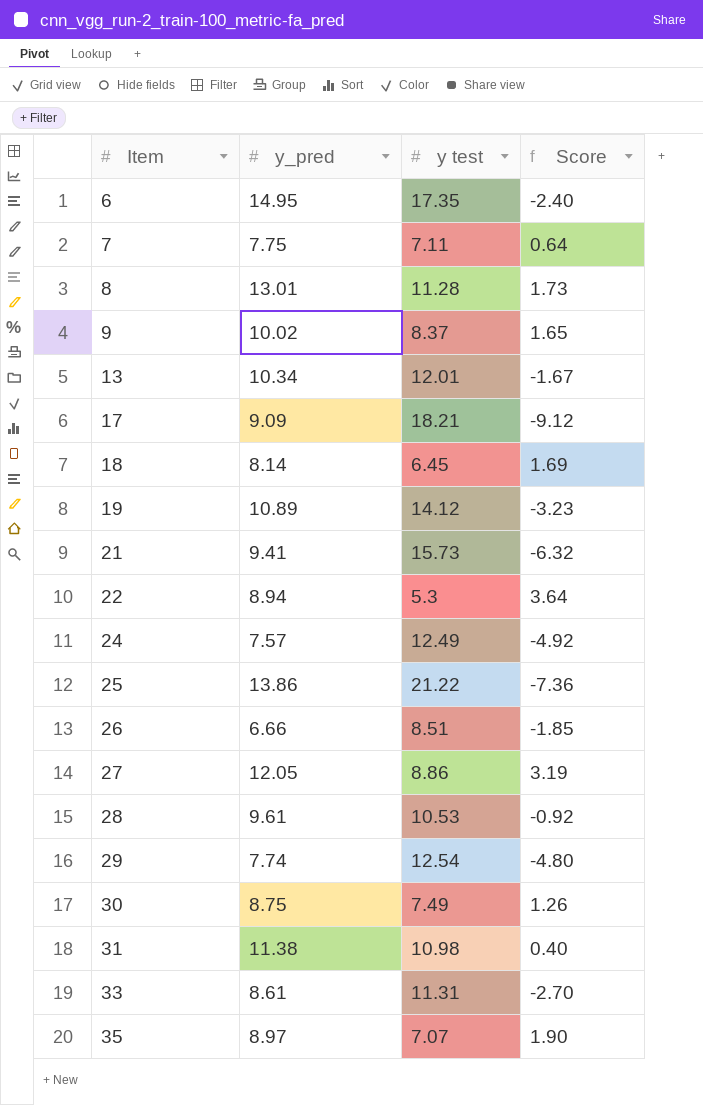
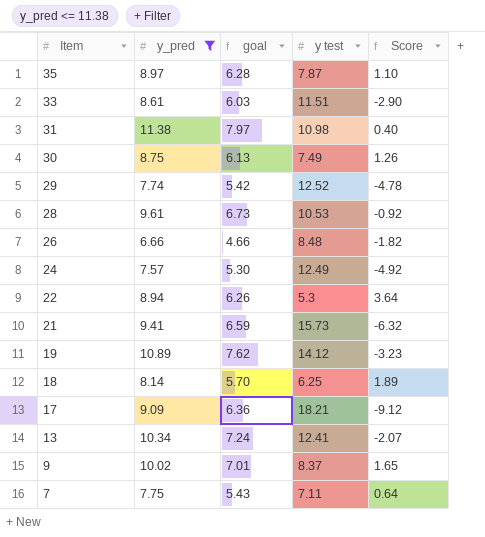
filter: none -> y_pred <= 11.38
row order: Item ascending -> Item descending
column goal | formula: none -> [y_pred] * 0.7
35 | y test: 7.07 -> 7.87
35 | Score: 1.90 -> 1.10
33 | y test: 11.31 -> 11.51
33 | Score: -2.70 -> -2.90
29 | y test: 12.54 -> 12.52
29 | Score: -4.80 -> -4.78
26 | y test: 8.51 -> 8.48
26 | Score: -1.85 -> -1.82
18 | y test: 6.45 -> 6.25
18 | Score: 1.69 -> 1.89
13 | y test: 12.01 -> 12.41
13 | Score: -1.67 -> -2.07

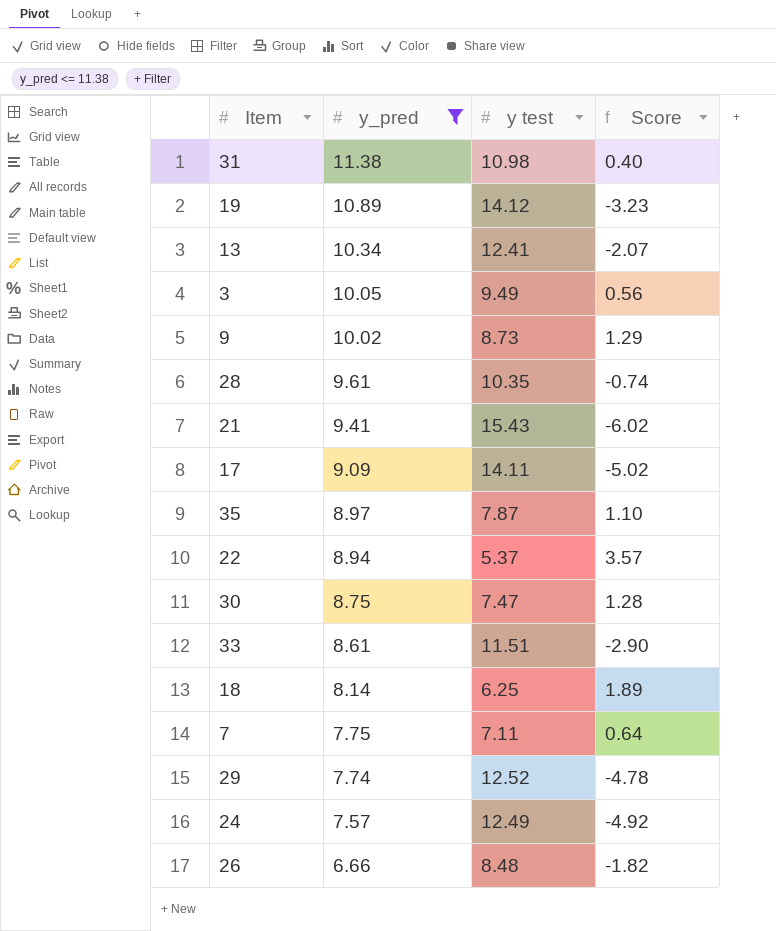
row order: Item descending -> y_pred descending
column goal | formula: [y_pred] * 0.7 -> none
row 3: none -> 10.05 | 9.49 | 0.56
9 | y test: 8.37 -> 8.73
9 | Score: 1.65 -> 1.29
28 | y test: 10.53 -> 10.35
28 | Score: -0.92 -> -0.74
21 | y test: 15.73 -> 15.43
21 | Score: -6.32 -> -6.02
17 | y test: 18.21 -> 14.11
17 | Score: -9.12 -> -5.02
22 | y test: 5.3 -> 5.37
22 | Score: 3.64 -> 3.57
30 | y test: 7.49 -> 7.47
30 | Score: 1.26 -> 1.28

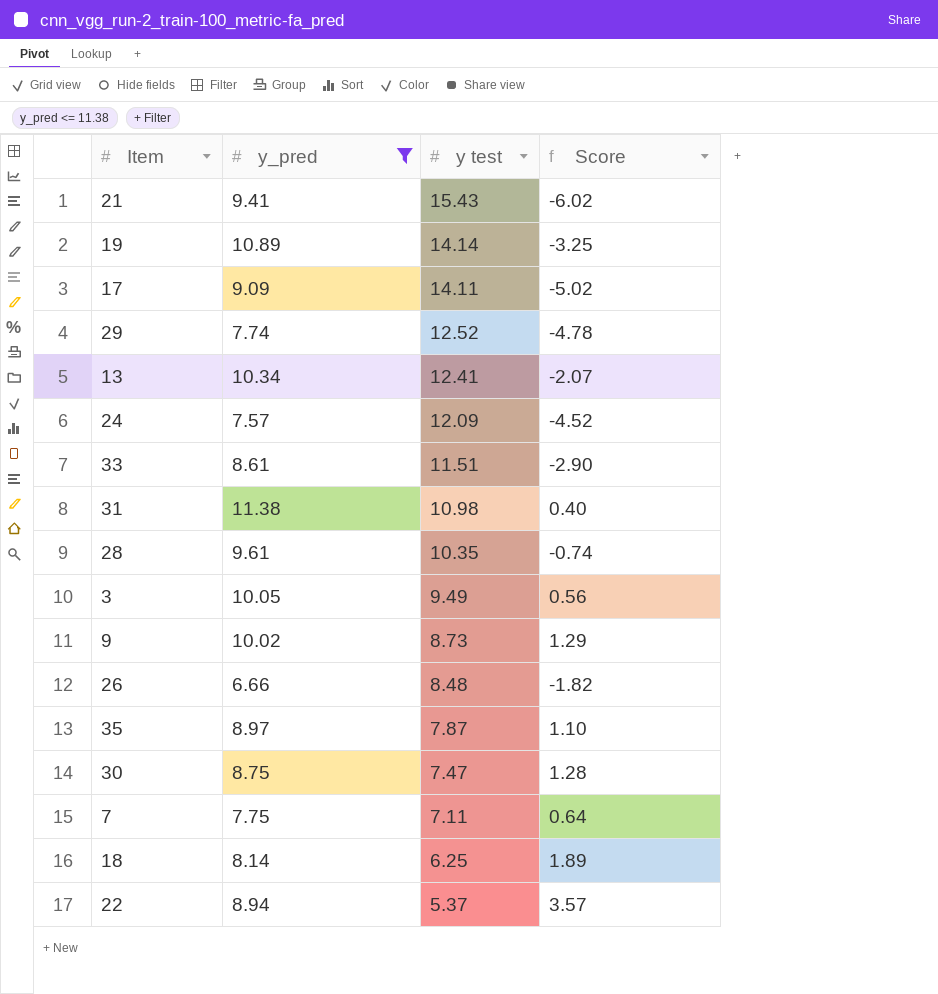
row order: y_pred descending -> y test descending
19 | y test: 14.12 -> 14.14
19 | Score: -3.23 -> -3.25
24 | y test: 12.49 -> 12.09
24 | Score: -4.92 -> -4.52

